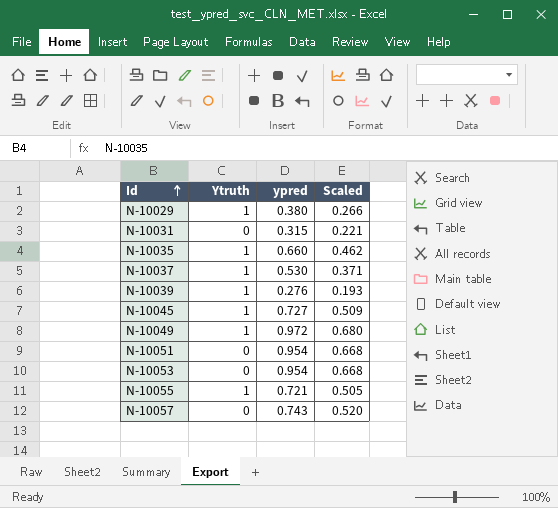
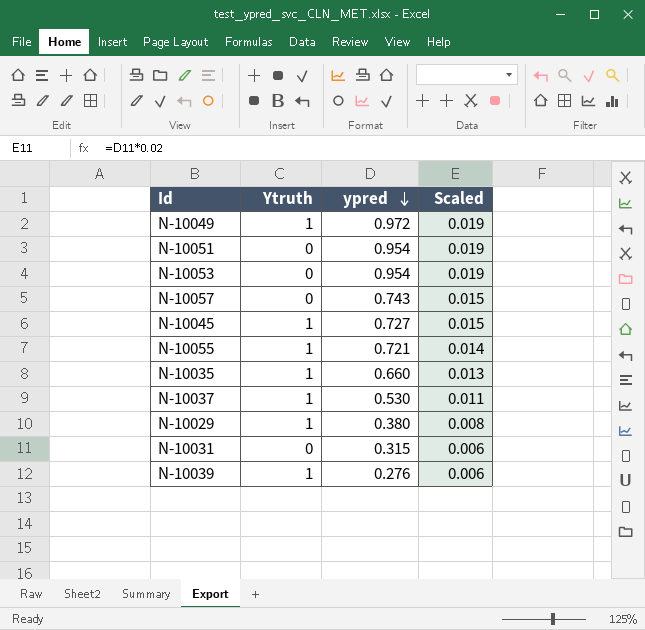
row order: Id ascending -> ypred descending
column Scaled | formula: [ypred] * 0.7 -> [ypred] * 0.02

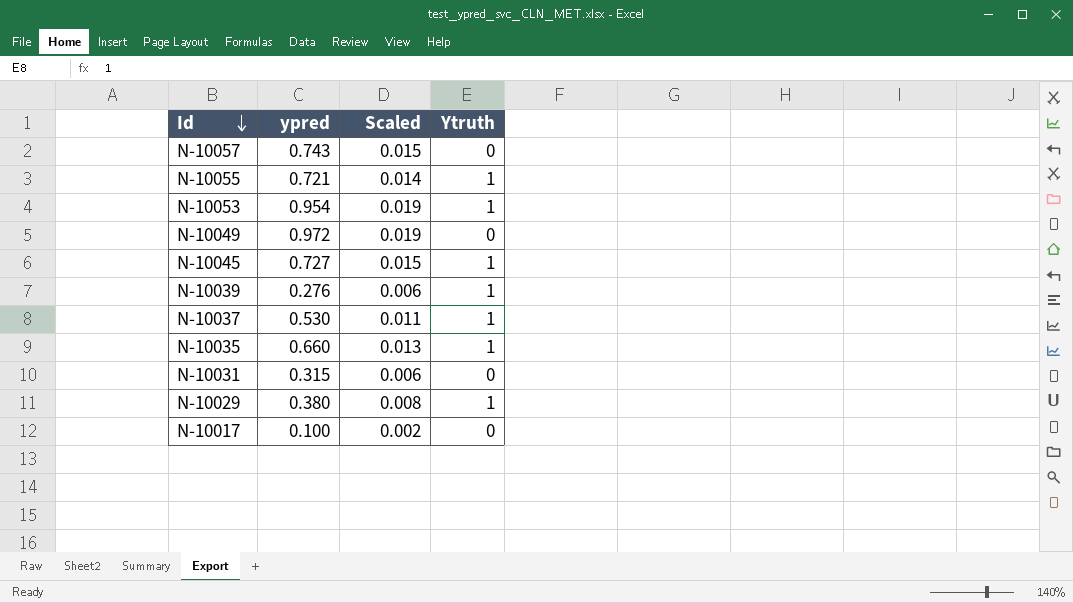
row order: ypred descending -> Id descending
column Ytruth | position: 2 -> 4
row N-10051: 0 | 0.954 | 0.019 -> none
N-10053 | Ytruth: 0 -> 1
N-10049 | Ytruth: 1 -> 0
row N-10017: none -> 0.100 | 0.002 | 0

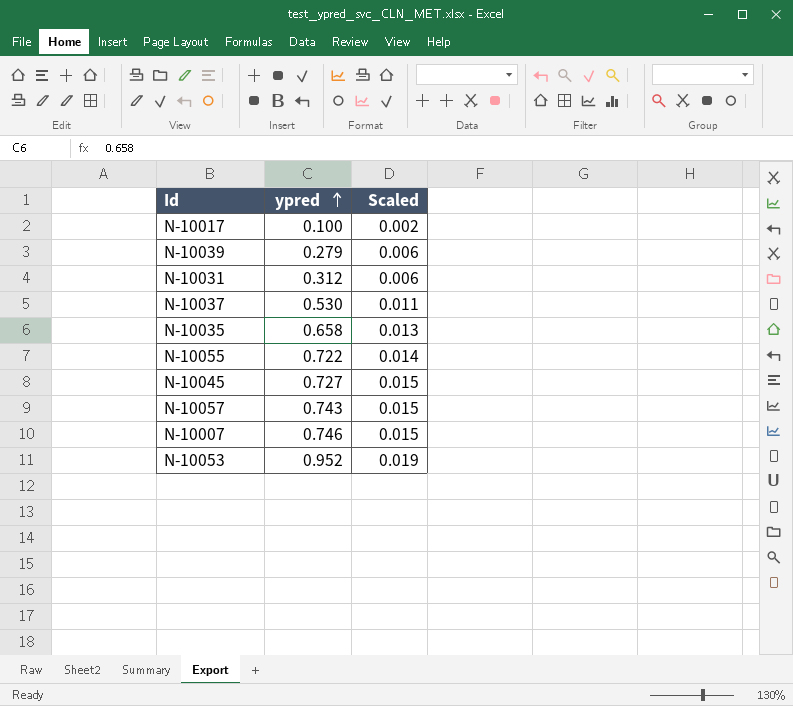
row order: Id descending -> ypred ascending
column Ytruth | position: 4 -> none
row N-10049: 0.972 | 0.019 | 0 -> none
row N-10029: 0.380 | 0.008 | 1 -> none
N-10039 | ypred: 0.276 -> 0.279
N-10031 | ypred: 0.315 -> 0.312
N-10035 | ypred: 0.660 -> 0.658
N-10055 | ypred: 0.721 -> 0.722
row N-10007: none -> 0.746 | 0.015
N-10053 | ypred: 0.954 -> 0.952

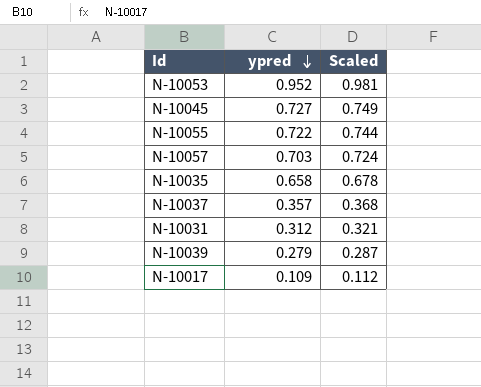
row order: ypred ascending -> ypred descending
column Scaled | formula: [ypred] * 0.02 -> [ypred] * 1.03
row N-10007: 0.746 | 0.015 -> none
N-10057 | ypred: 0.743 -> 0.703
N-10037 | ypred: 0.530 -> 0.357
N-10017 | ypred: 0.100 -> 0.109

